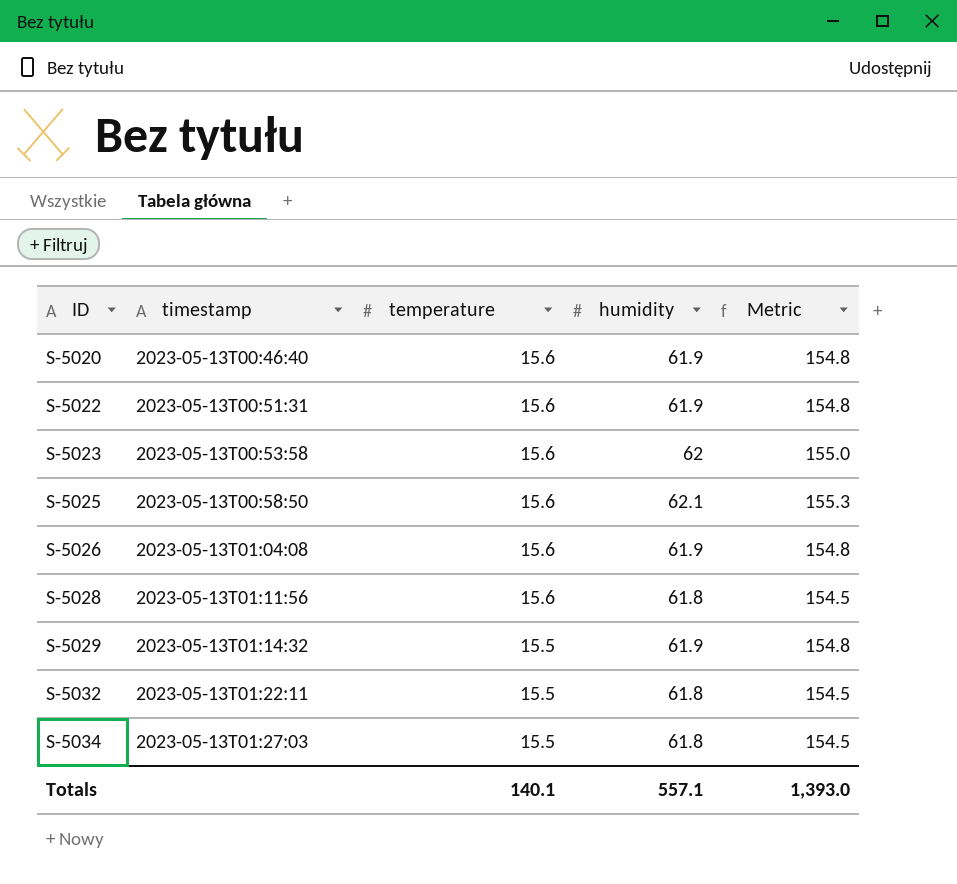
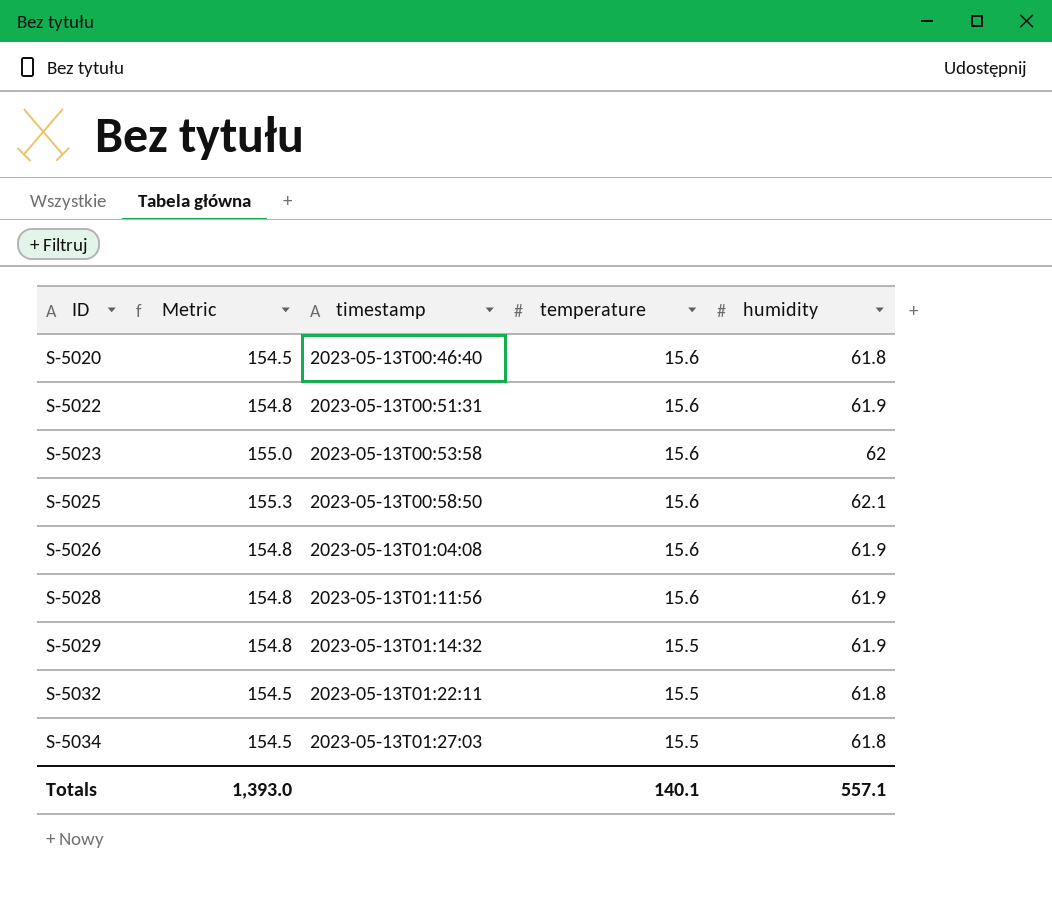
column Metric | position: 5 -> 2
S-5020 | Metric: 154.8 -> 154.5
S-5020 | humidity: 61.9 -> 61.8
S-5028 | Metric: 154.5 -> 154.8
S-5028 | humidity: 61.8 -> 61.9

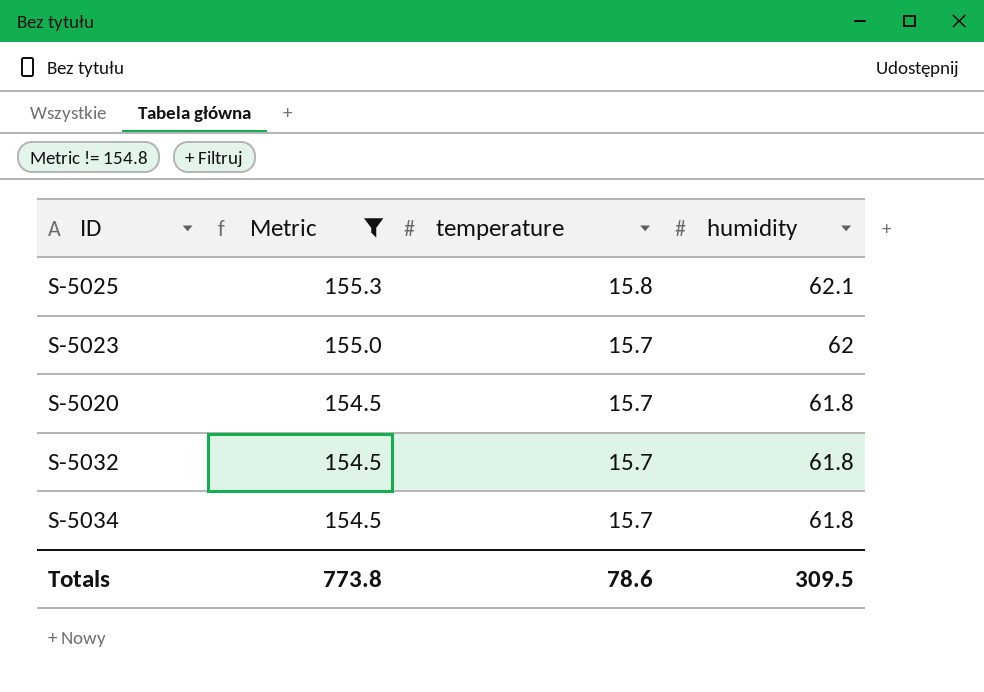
filter: none -> Metric != 154.8
row order: ID ascending -> Metric descending
column timestamp | position: 3 -> none
S-5025 | temperature: 15.6 -> 15.8
S-5023 | temperature: 15.6 -> 15.7
S-5020 | temperature: 15.6 -> 15.7
S-5032 | temperature: 15.5 -> 15.7
S-5034 | temperature: 15.5 -> 15.7
Totals | Metric: 1,393.0 -> 773.8
Totals | temperature: 140.1 -> 78.6
Totals | humidity: 557.1 -> 309.5

